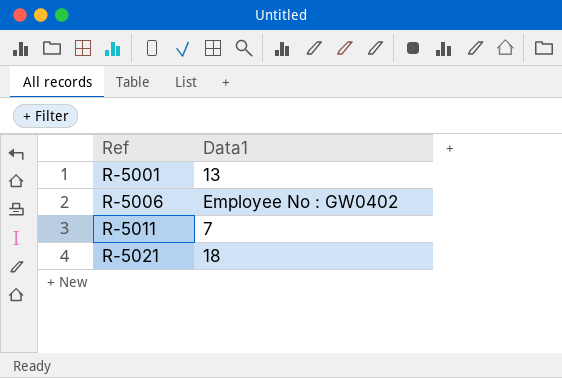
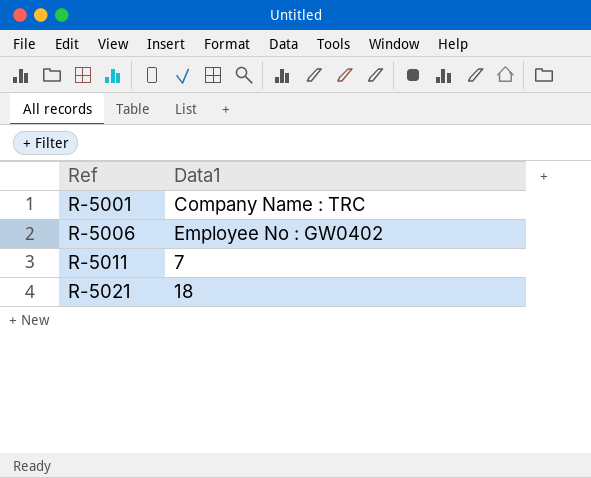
R-5001 | Data1: 13 -> Company Name : TRC

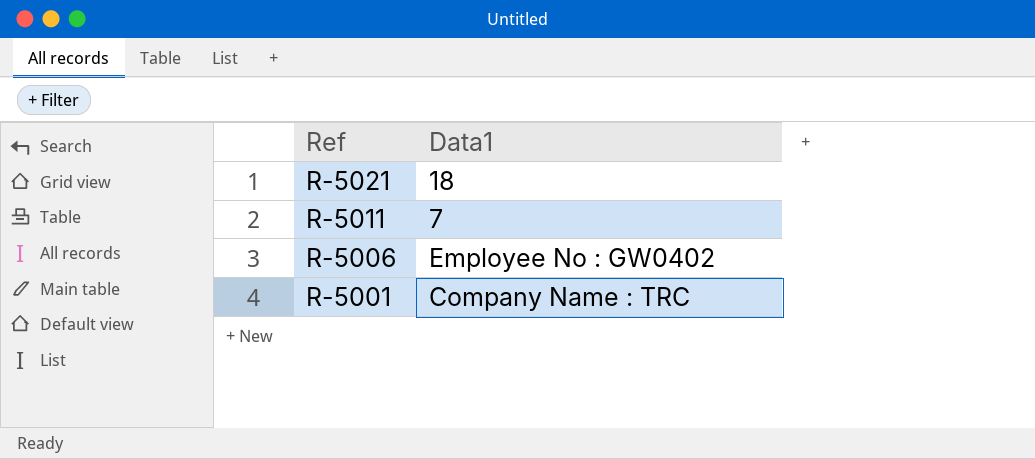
row order: Ref ascending -> Ref descending

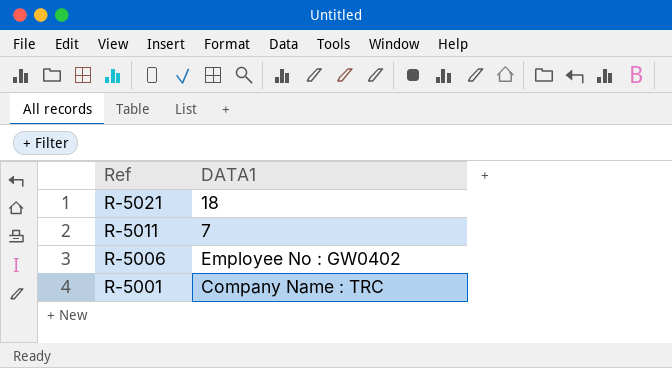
column name: Data1 -> DATA1

